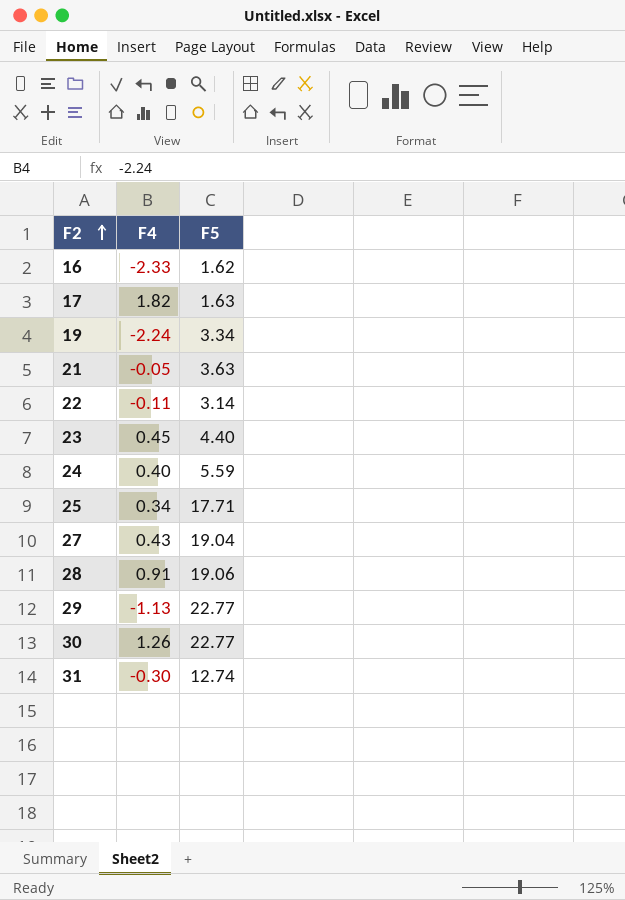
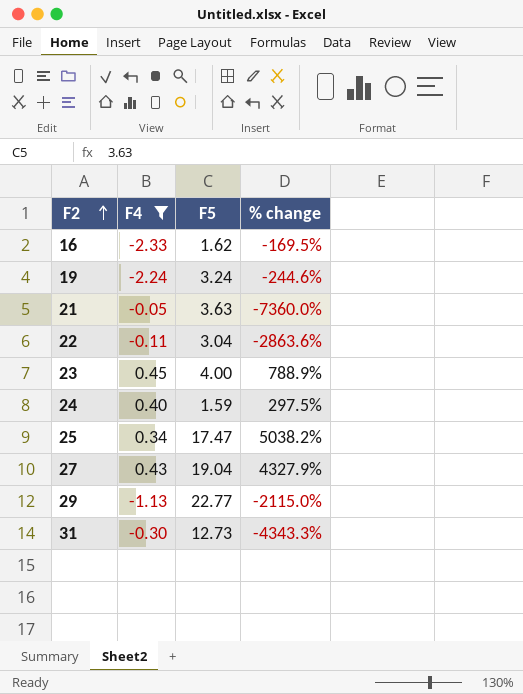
filter: none -> F4 <= 0.45
column % change | formula: none -> ([F5] - [F4]) / [F4]
19 | F5: 3.34 -> 3.24
22 | F5: 3.14 -> 3.04
23 | F5: 4.40 -> 4.00
24 | F5: 5.59 -> 1.59
25 | F5: 17.71 -> 17.47
31 | F5: 12.74 -> 12.73

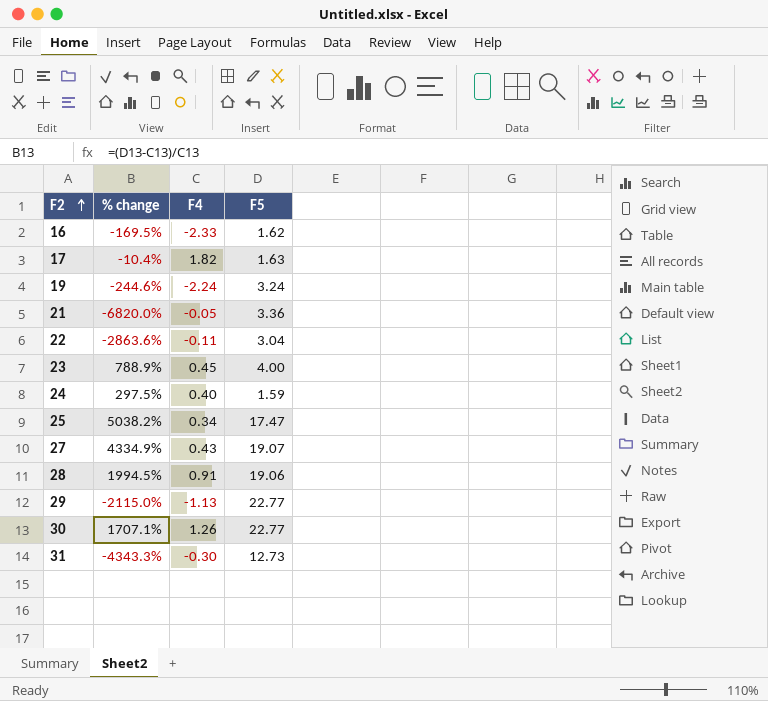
filter: F4 <= 0.45 -> none
column % change | position: 4 -> 2
21 | % change: -7360.0% -> -6820.0%
21 | F5: 3.63 -> 3.36
27 | % change: 4327.9% -> 4334.9%
27 | F5: 19.04 -> 19.07

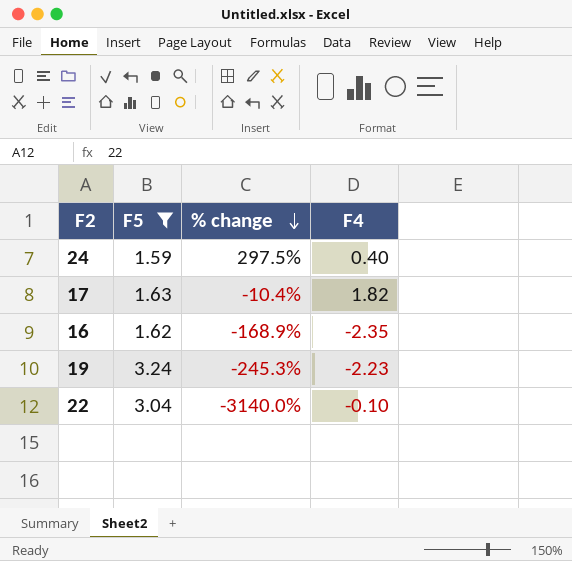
filter: none -> F5 <= 3.24
row order: F2 ascending -> % change descending
column F5 | position: 4 -> 2
16 | % change: -169.5% -> -168.9%
16 | F4: -2.33 -> -2.35
19 | % change: -244.6% -> -245.3%
19 | F4: -2.24 -> -2.23
22 | % change: -2863.6% -> -3140.0%
22 | F4: -0.11 -> -0.10

